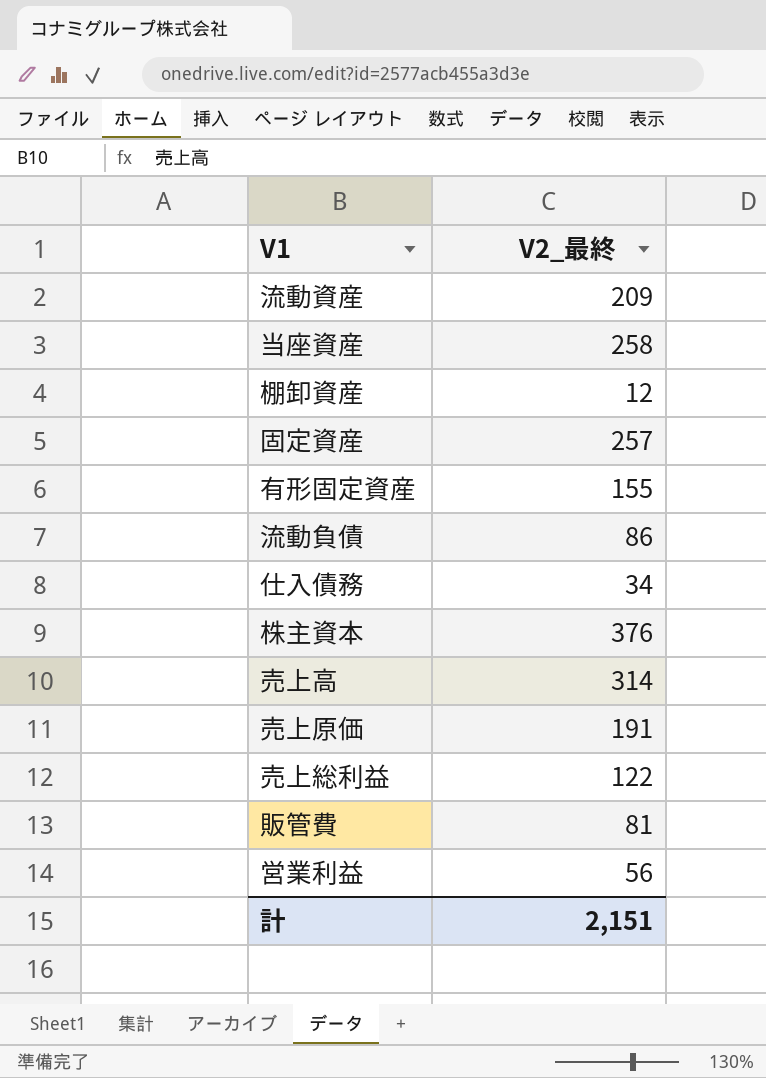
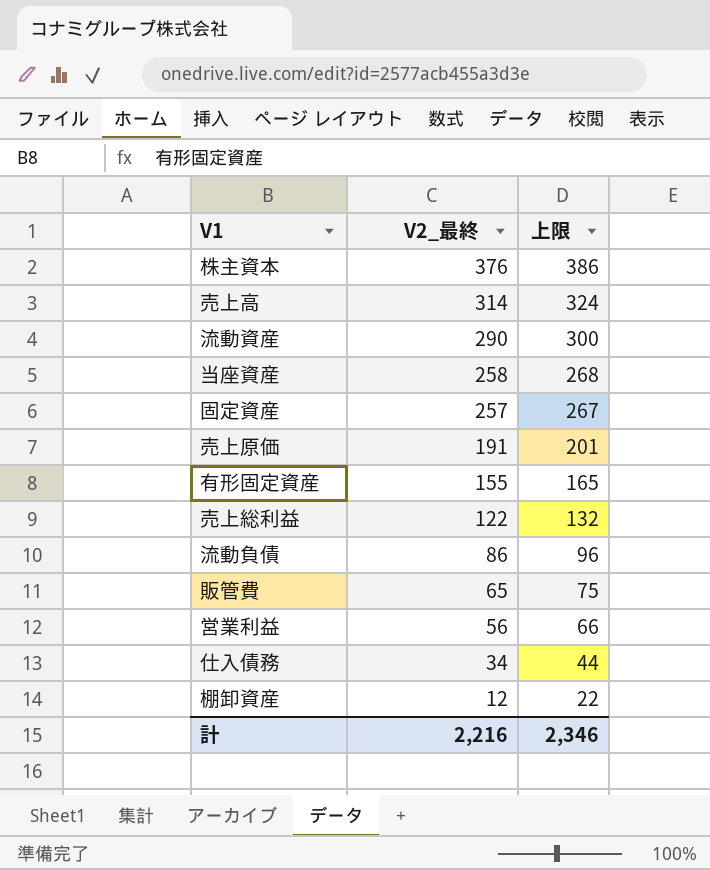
row order: none -> V2_最終 descending
column 上限 | formula: none -> [V2_最終] + 10
流動資産 | V2_最終: 209 -> 290
販管費 | V2_最終: 81 -> 65
計 | V2_最終: 2,151 -> 2,216

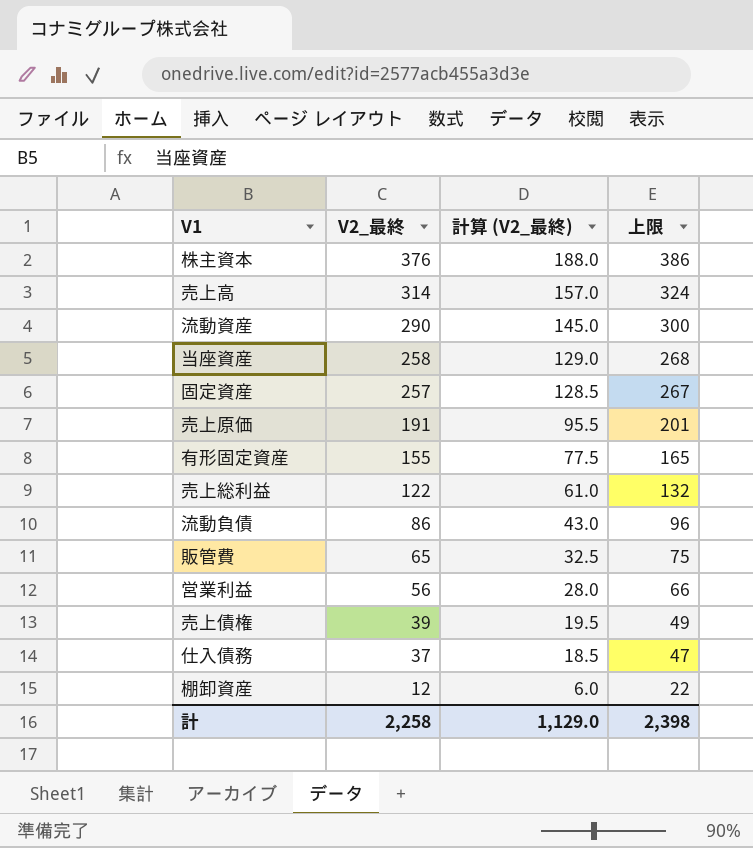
column 計算 (V2_最終) | formula: none -> [V2_最終] * 0.5
row 売上債権: none -> 39 | 19.5 | 49
仕入債務 | V2_最終: 34 -> 37
仕入債務 | 上限: 44 -> 47
計 | V2_最終: 2,216 -> 2,258
計 | 上限: 2,346 -> 2,398

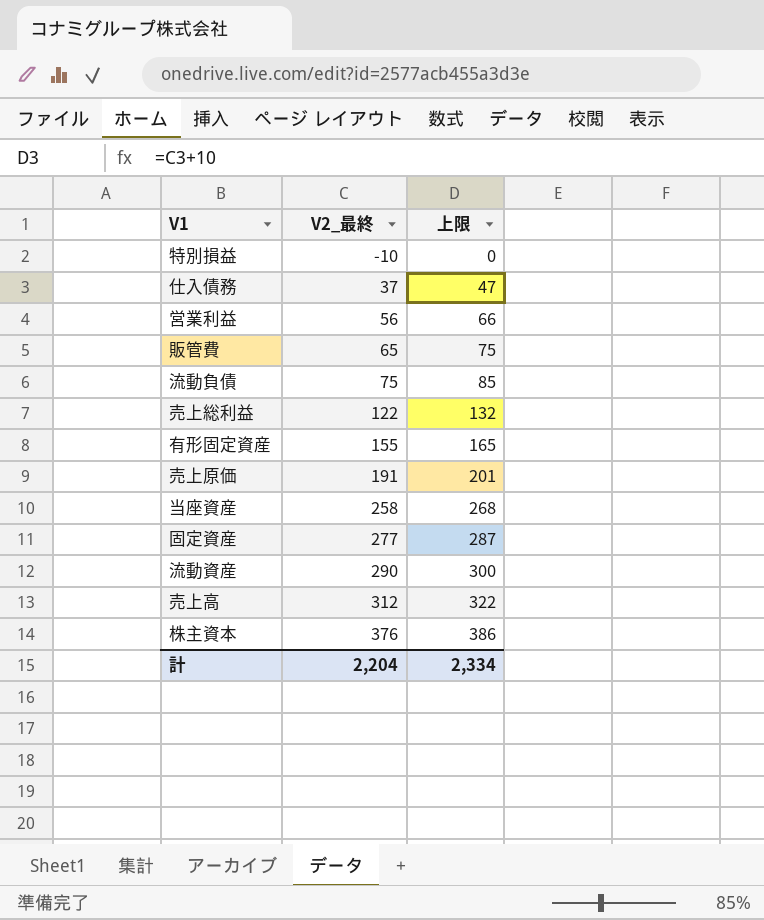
row order: V2_最終 descending -> V2_最終 ascending
column 計算 (V2_最終) | formula: [V2_最終] * 0.5 -> none
row 売上債権: 39 | 19.5 | 49 -> none
row 棚卸資産: 12 | 6.0 | 22 -> none
row 特別損益: none -> -10 | 0
流動負債 | V2_最終: 86 -> 75
流動負債 | 上限: 96 -> 85
固定資産 | V2_最終: 257 -> 277
固定資産 | 上限: 267 -> 287
売上高 | V2_最終: 314 -> 312
売上高 | 上限: 324 -> 322
計 | V2_最終: 2,258 -> 2,204
計 | 上限: 2,398 -> 2,334

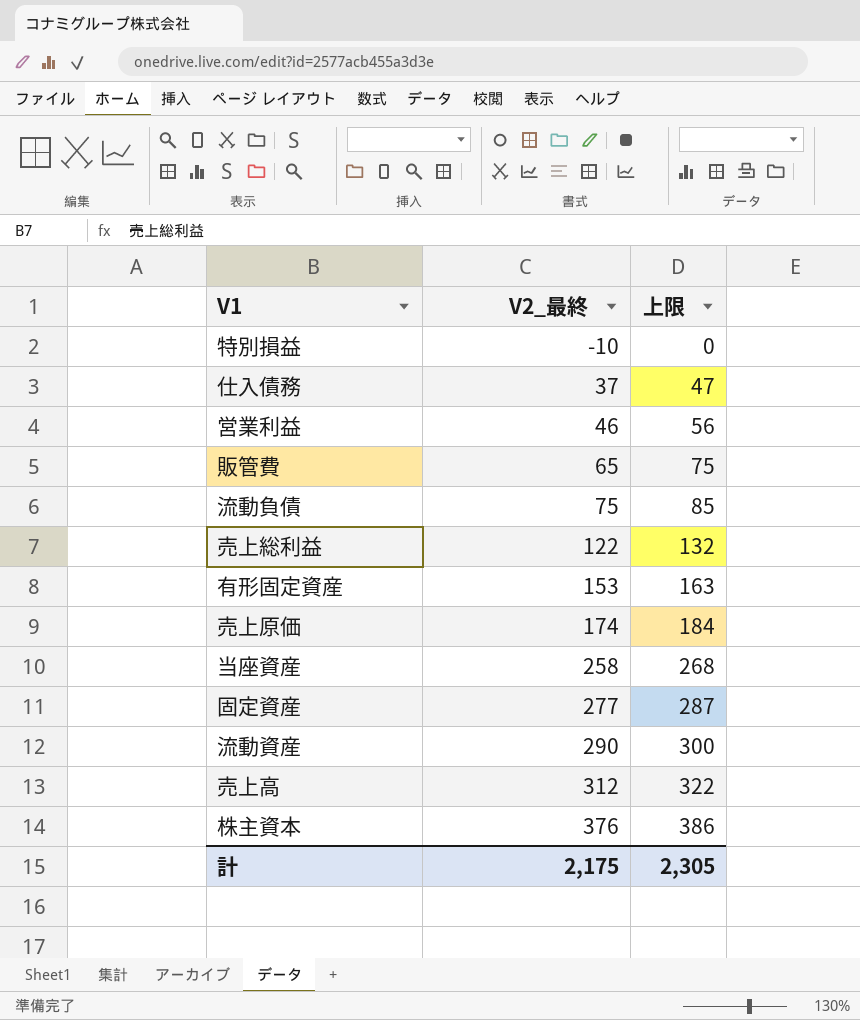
営業利益 | V2_最終: 56 -> 46
営業利益 | 上限: 66 -> 56
有形固定資産 | V2_最終: 155 -> 153
有形固定資産 | 上限: 165 -> 163
売上原価 | V2_最終: 191 -> 174
売上原価 | 上限: 201 -> 184
計 | V2_最終: 2,204 -> 2,175
計 | 上限: 2,334 -> 2,305

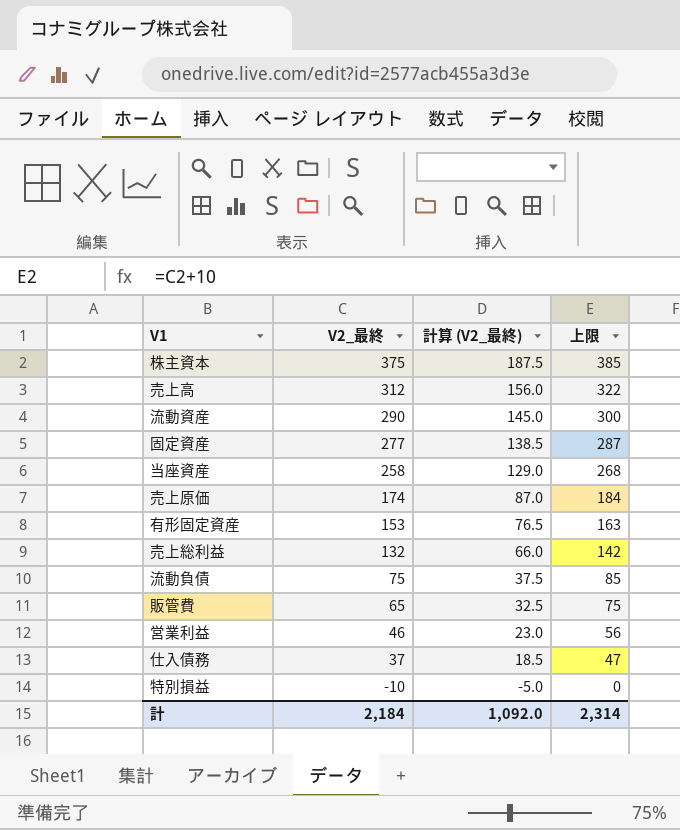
row order: V2_最終 ascending -> V2_最終 descending
column 計算 (V2_最終) | formula: none -> [V2_最終] * 0.5
株主資本 | V2_最終: 376 -> 375
株主資本 | 上限: 386 -> 385
売上総利益 | V2_最終: 122 -> 132
売上総利益 | 上限: 132 -> 142
計 | V2_最終: 2,175 -> 2,184
計 | 上限: 2,305 -> 2,314

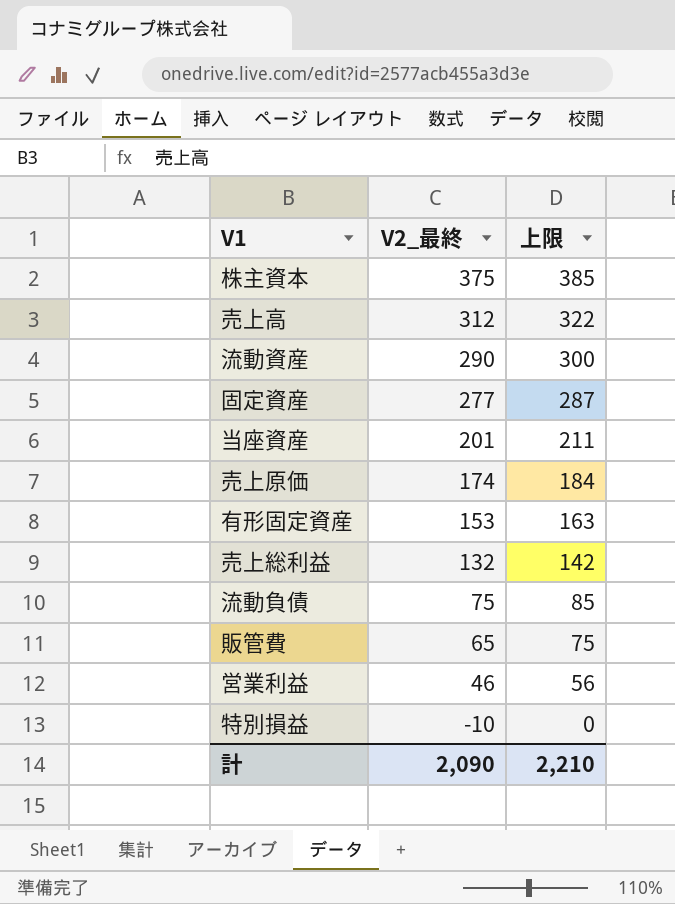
column 計算 (V2_最終) | formula: [V2_最終] * 0.5 -> none
row 仕入債務: 37 | 18.5 | 47 -> none
当座資産 | V2_最終: 258 -> 201
当座資産 | 上限: 268 -> 211
計 | V2_最終: 2,184 -> 2,090
計 | 上限: 2,314 -> 2,210

